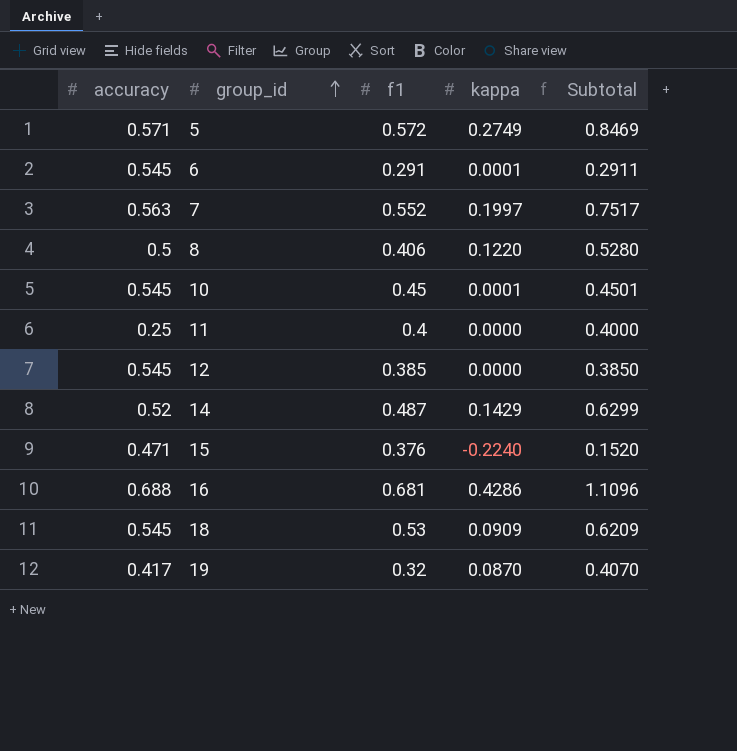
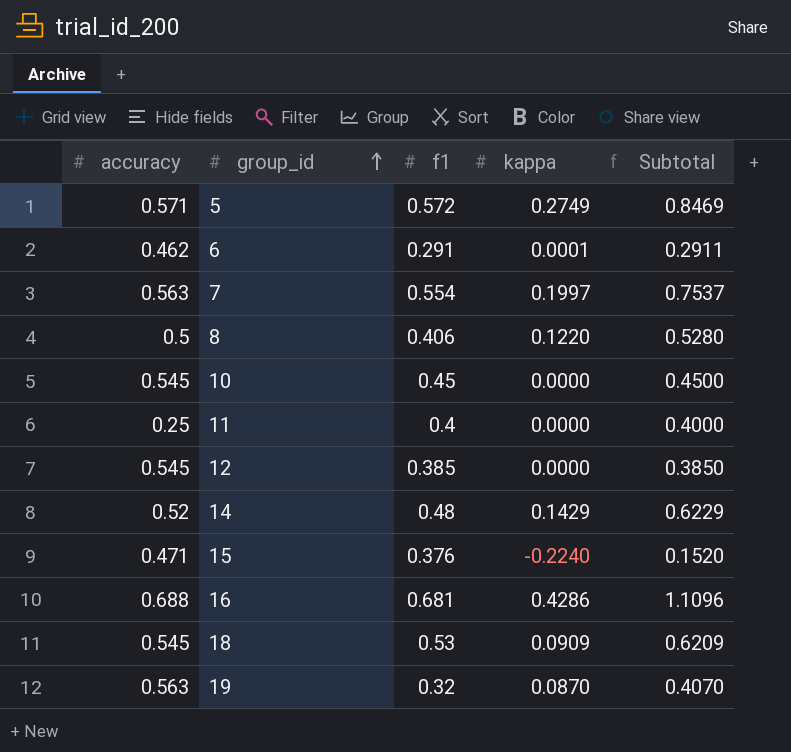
6 | accuracy: 0.545 -> 0.462
7 | f1: 0.552 -> 0.554
7 | Subtotal: 0.7517 -> 0.7537
10 | kappa: 0.0001 -> 0.0000
10 | Subtotal: 0.4501 -> 0.4500
14 | f1: 0.487 -> 0.48
14 | Subtotal: 0.6299 -> 0.6229
19 | accuracy: 0.417 -> 0.563

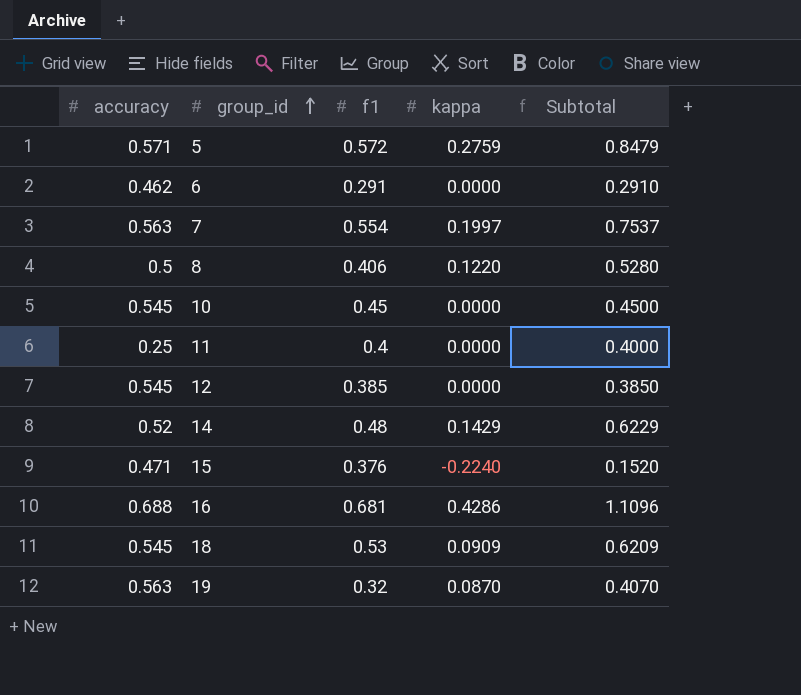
5 | kappa: 0.2749 -> 0.2759
5 | Subtotal: 0.8469 -> 0.8479
6 | kappa: 0.0001 -> 0.0000
6 | Subtotal: 0.2911 -> 0.2910

